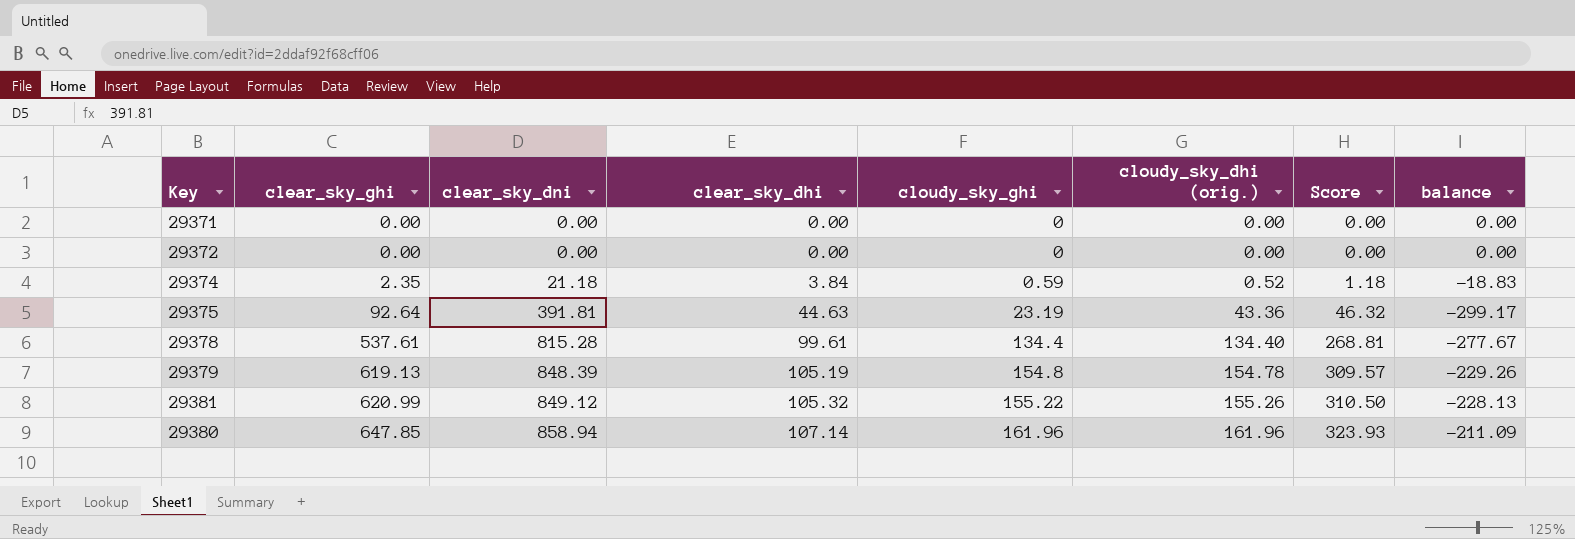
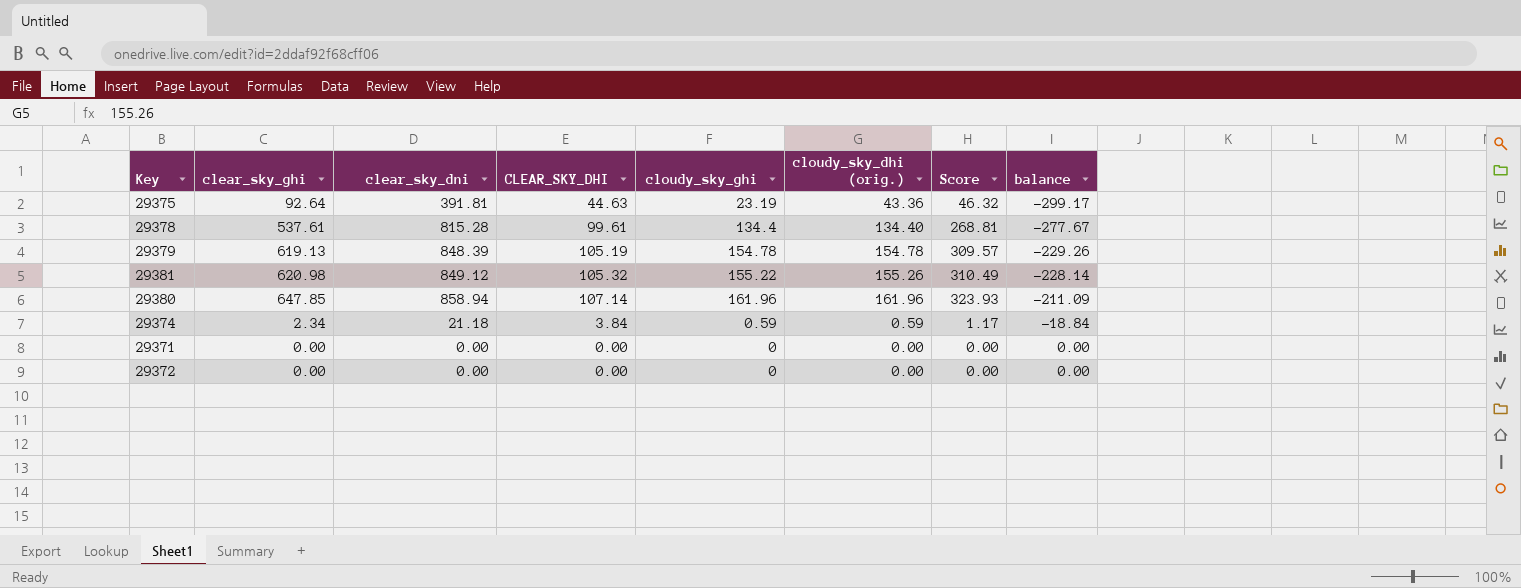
row order: clear_sky_ghi ascending -> balance ascending
column name: clear_sky_dhi -> CLEAR_SKY_DHI
29379 | cloudy_sky_ghi: 154.8 -> 154.78
29381 | clear_sky_ghi: 620.99 -> 620.98
29381 | Score: 310.50 -> 310.49
29381 | balance: -228.13 -> -228.14
29374 | clear_sky_ghi: 2.35 -> 2.34
29374 | cloudy_sky_dhi (orig.): 0.52 -> 0.59
29374 | Score: 1.18 -> 1.17
29374 | balance: -18.83 -> -18.84

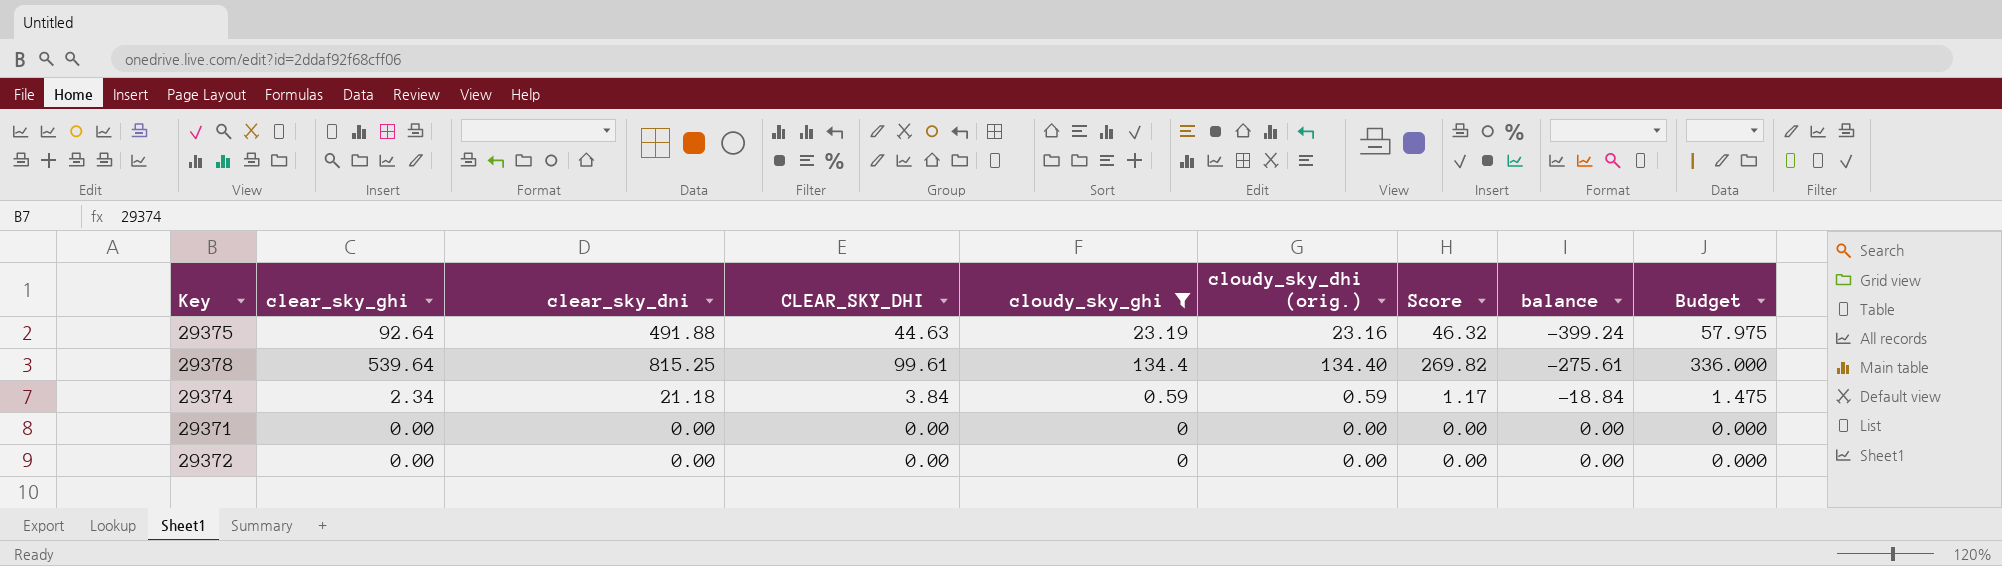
filter: none -> cloudy_sky_ghi <= 134.4
column Budget | formula: none -> [cloudy_sky_ghi] * 2.5
29375 | clear_sky_dni: 391.81 -> 491.88
29375 | cloudy_sky_dhi (orig.): 43.36 -> 23.16
29375 | balance: -299.17 -> -399.24
29378 | clear_sky_ghi: 537.61 -> 539.64
29378 | clear_sky_dni: 815.28 -> 815.25
29378 | Score: 268.81 -> 269.82
29378 | balance: -277.67 -> -275.61

